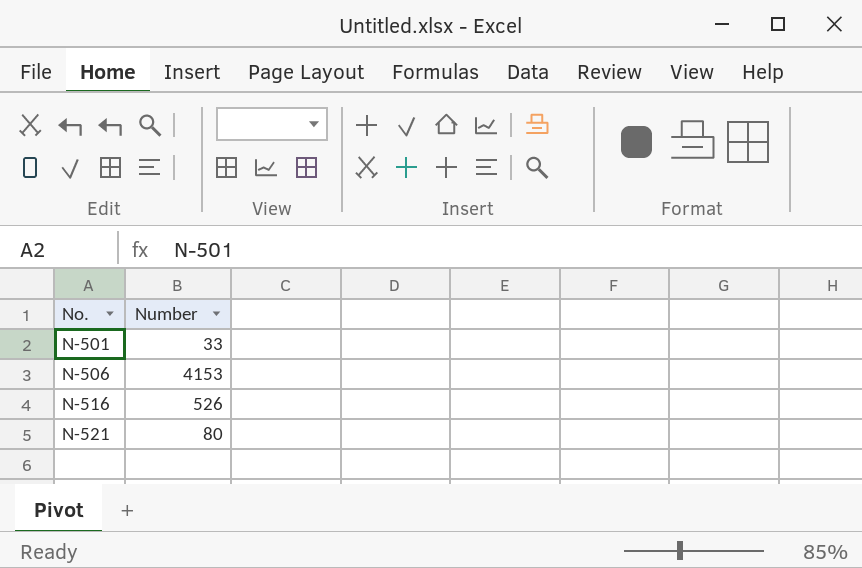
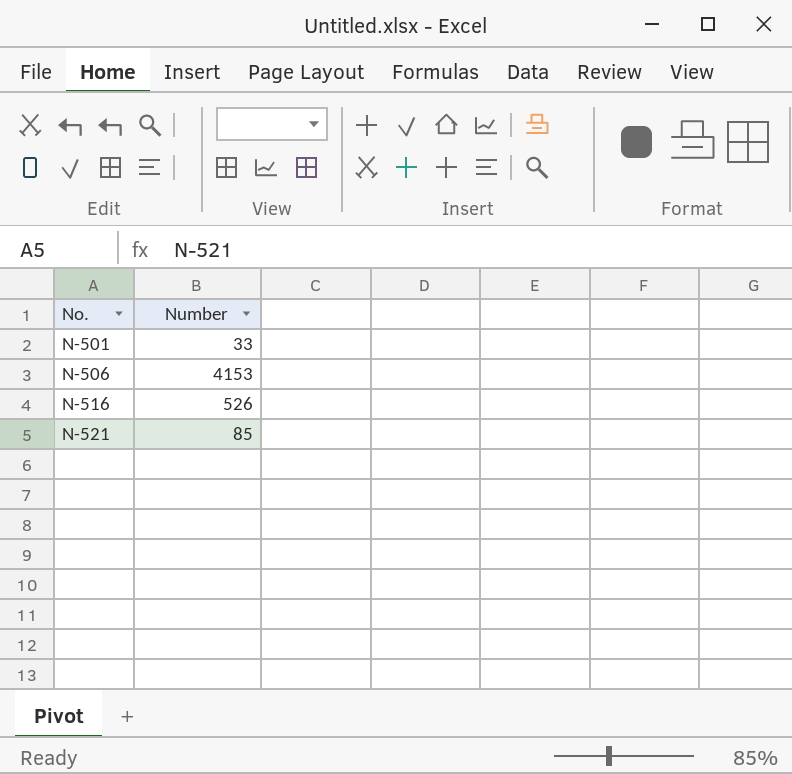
N-521 | Number: 80 -> 85

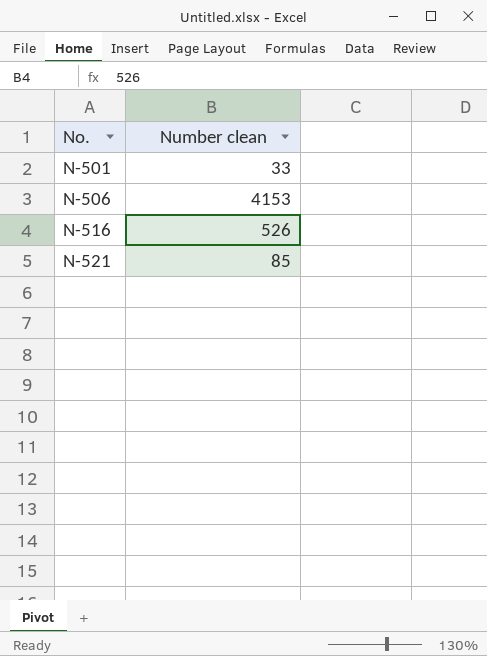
column name: Number -> Number clean

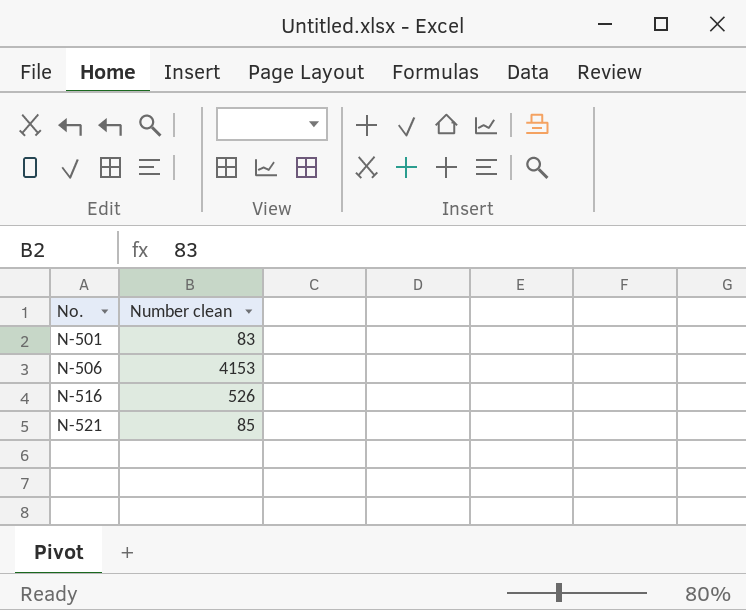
N-501 | Number clean: 33 -> 83

